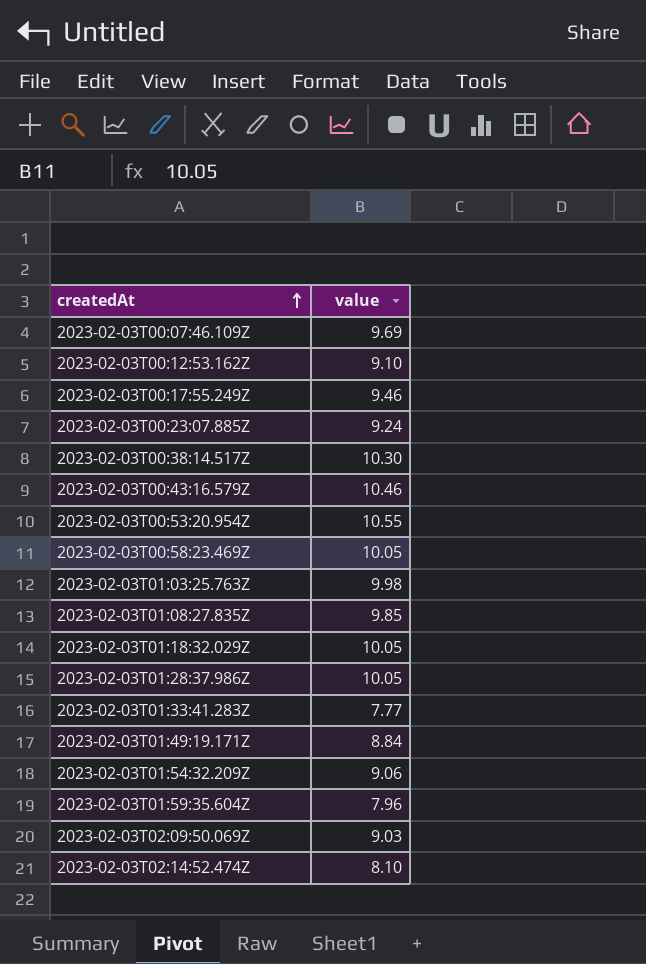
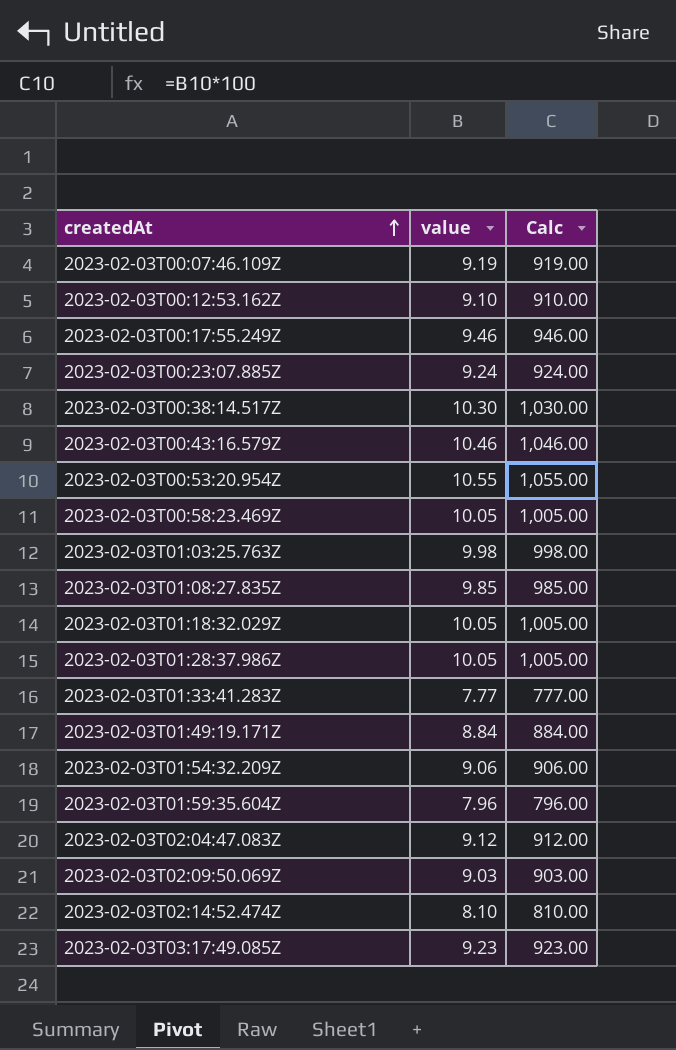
column Calc | formula: none -> [value] * 100
2023-02-03T00:07:46.109Z | value: 9.69 -> 9.19
row 2023-02-03T02:04:47.083Z: none -> 9.12 | 912.00
row 2023-02-03T03:17:49.085Z: none -> 9.23 | 923.00

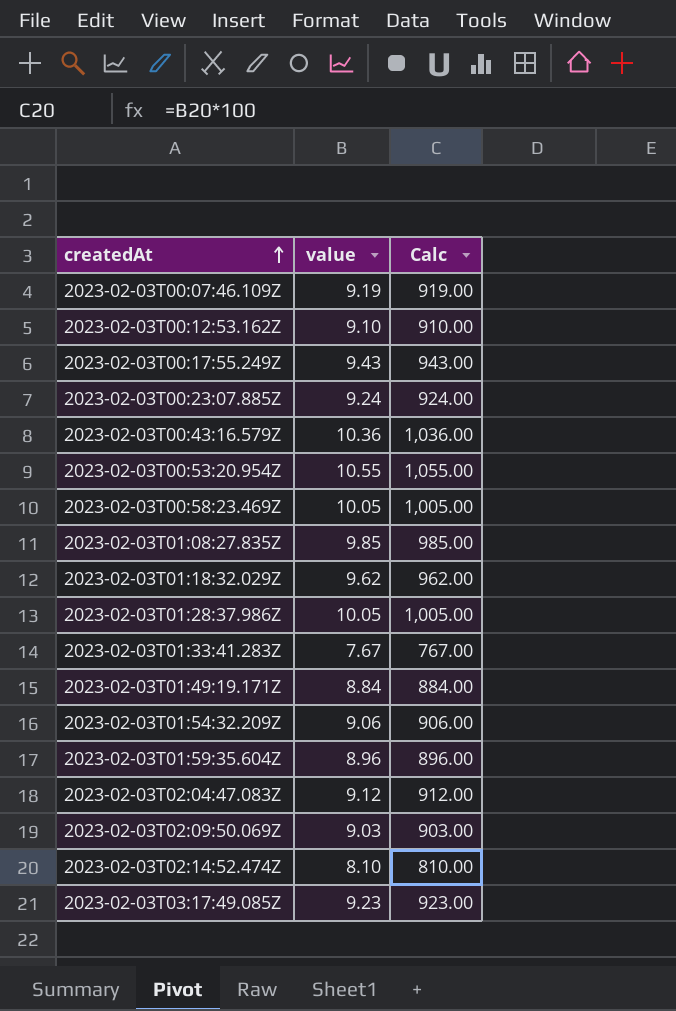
row 2023-02-03T00:38:14.517Z: 10.30 | 1,030.00 -> none
row 2023-02-03T01:03:25.763Z: 9.98 | 998.00 -> none
2023-02-03T00:17:55.249Z | value: 9.46 -> 9.43
2023-02-03T00:17:55.249Z | Calc: 946.00 -> 943.00
2023-02-03T00:43:16.579Z | value: 10.46 -> 10.36
2023-02-03T00:43:16.579Z | Calc: 1,046.00 -> 1,036.00
2023-02-03T01:18:32.029Z | value: 10.05 -> 9.62
2023-02-03T01:18:32.029Z | Calc: 1,005.00 -> 962.00
2023-02-03T01:33:41.283Z | value: 7.77 -> 7.67
2023-02-03T01:33:41.283Z | Calc: 777.00 -> 767.00
2023-02-03T01:59:35.604Z | value: 7.96 -> 8.96
2023-02-03T01:59:35.604Z | Calc: 796.00 -> 896.00

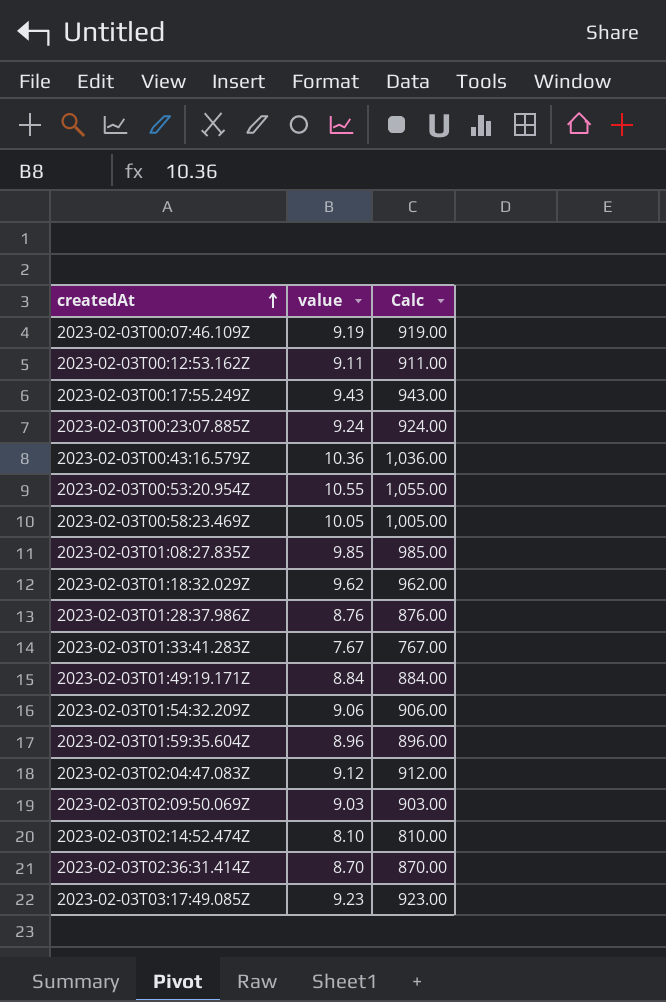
2023-02-03T00:12:53.162Z | value: 9.10 -> 9.11
2023-02-03T00:12:53.162Z | Calc: 910.00 -> 911.00
2023-02-03T01:28:37.986Z | value: 10.05 -> 8.76
2023-02-03T01:28:37.986Z | Calc: 1,005.00 -> 876.00
row 2023-02-03T02:36:31.414Z: none -> 8.70 | 870.00

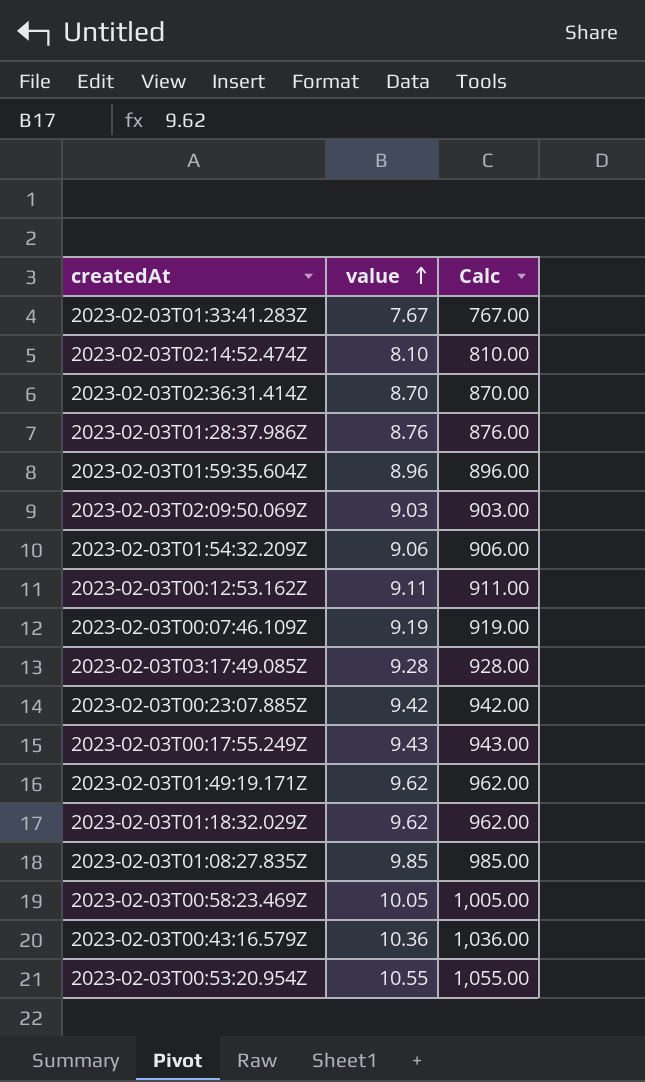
row order: createdAt ascending -> value ascending
row 2023-02-03T02:04:47.083Z: 9.12 | 912.00 -> none
2023-02-03T03:17:49.085Z | value: 9.23 -> 9.28
2023-02-03T03:17:49.085Z | Calc: 923.00 -> 928.00
2023-02-03T00:23:07.885Z | value: 9.24 -> 9.42
2023-02-03T00:23:07.885Z | Calc: 924.00 -> 942.00
2023-02-03T01:49:19.171Z | value: 8.84 -> 9.62
2023-02-03T01:49:19.171Z | Calc: 884.00 -> 962.00

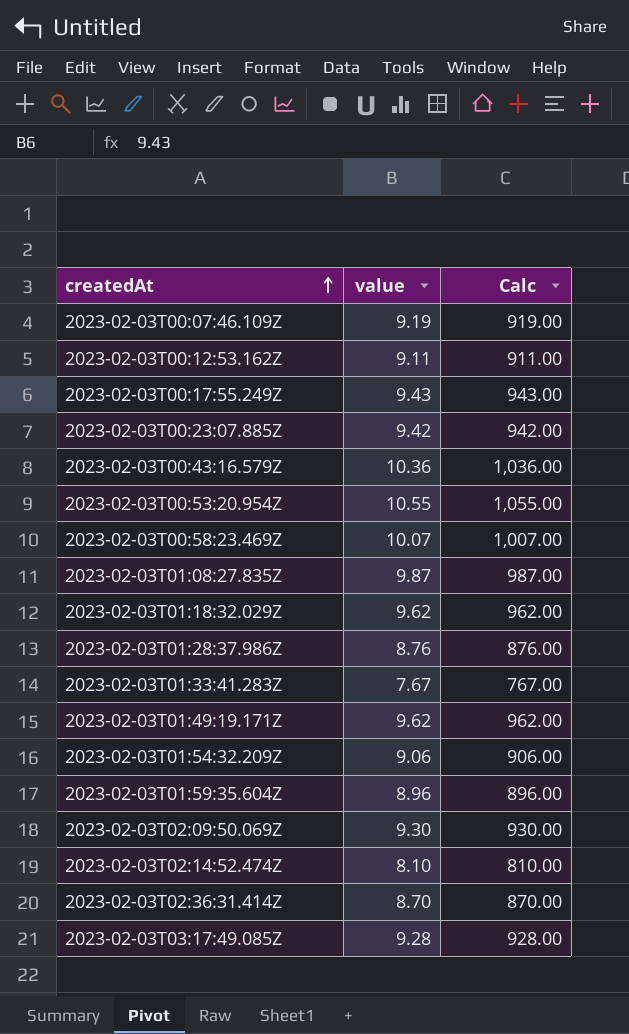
row order: value ascending -> createdAt ascending
2023-02-03T00:58:23.469Z | value: 10.05 -> 10.07
2023-02-03T00:58:23.469Z | Calc: 1,005.00 -> 1,007.00
2023-02-03T01:08:27.835Z | value: 9.85 -> 9.87
2023-02-03T01:08:27.835Z | Calc: 985.00 -> 987.00
2023-02-03T02:09:50.069Z | value: 9.03 -> 9.30
2023-02-03T02:09:50.069Z | Calc: 903.00 -> 930.00

